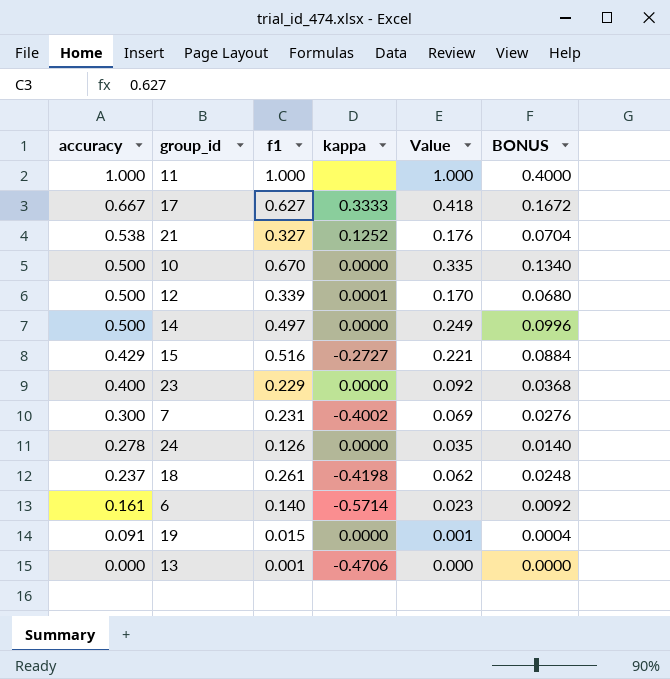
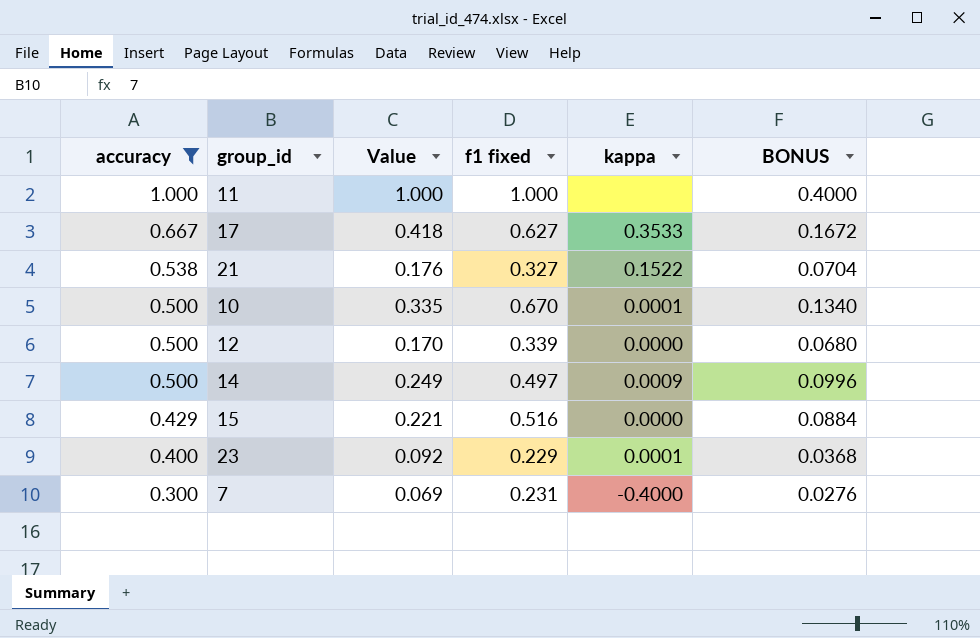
filter: none -> accuracy >= 0.300
column Value | position: 5 -> 3
column name: f1 -> f1 fixed
17 | kappa: 0.3333 -> 0.3533
21 | kappa: 0.1252 -> 0.1522
10 | kappa: 0.0000 -> 0.0001
12 | kappa: 0.0001 -> 0.0000
14 | kappa: 0.0000 -> 0.0009
15 | kappa: -0.2727 -> 0.0000
23 | kappa: 0.0000 -> 0.0001
7 | kappa: -0.4002 -> -0.4000

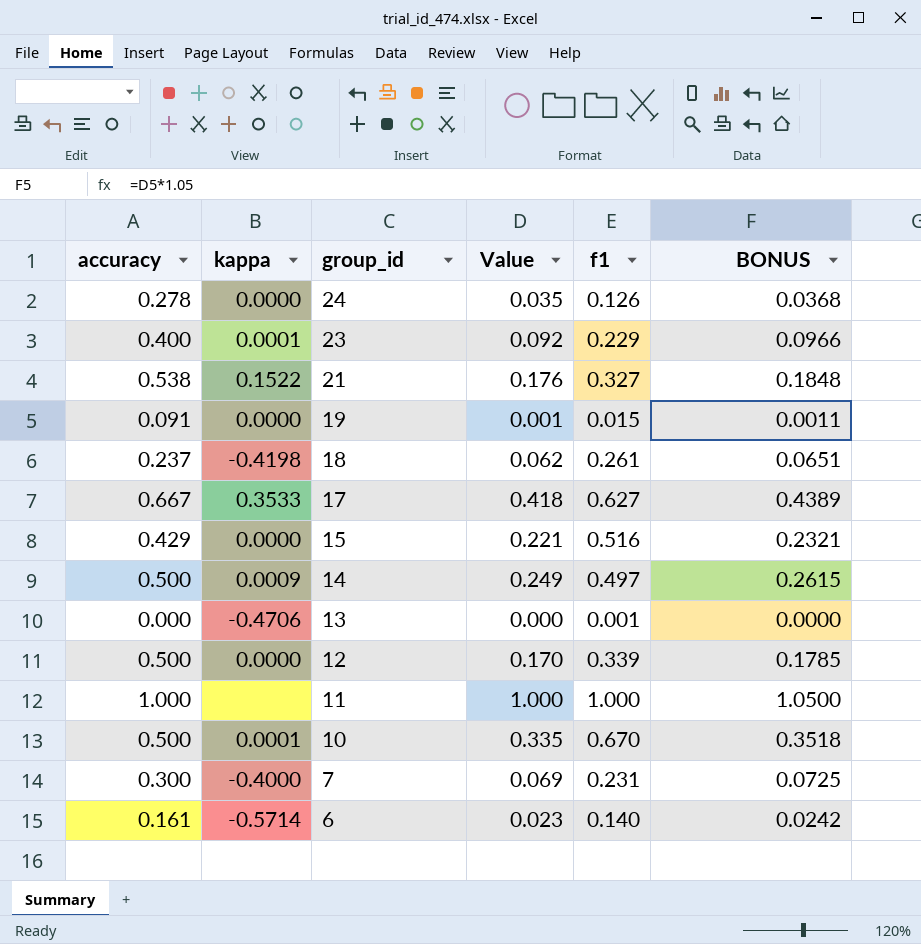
filter: accuracy >= 0.300 -> none
row order: accuracy descending -> group_id descending
column kappa | position: 5 -> 2
column name: f1 fixed -> f1
column BONUS | formula: [Value] * 0.4 -> [Value] * 1.05

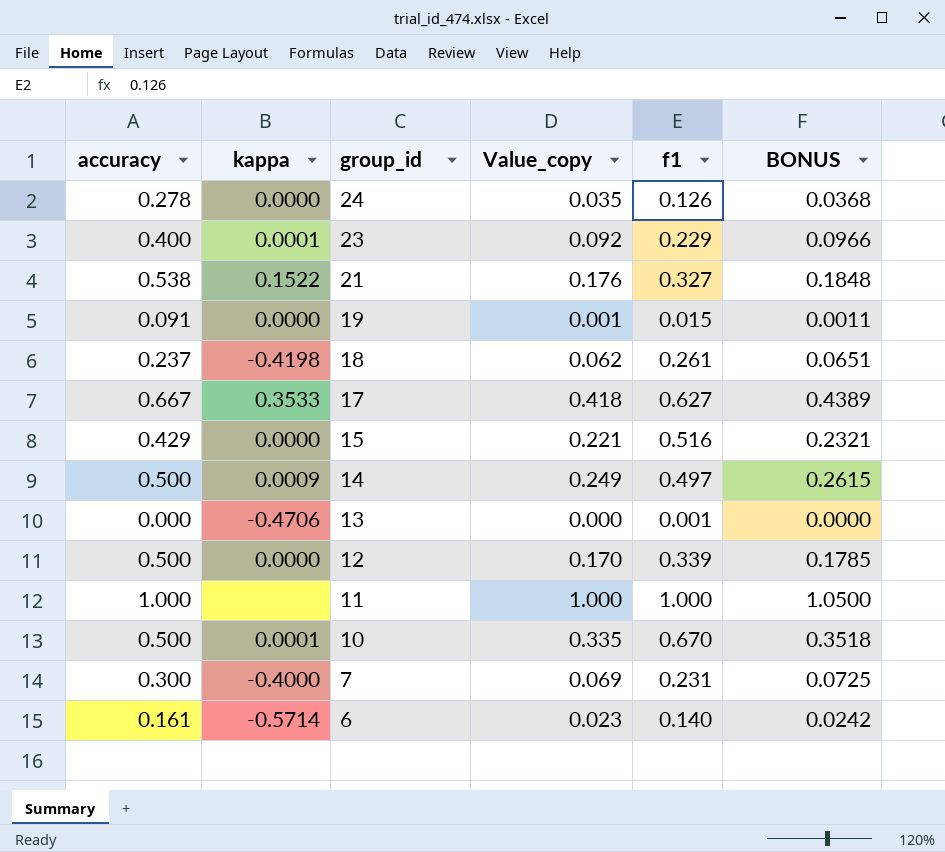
column name: Value -> Value_copy

